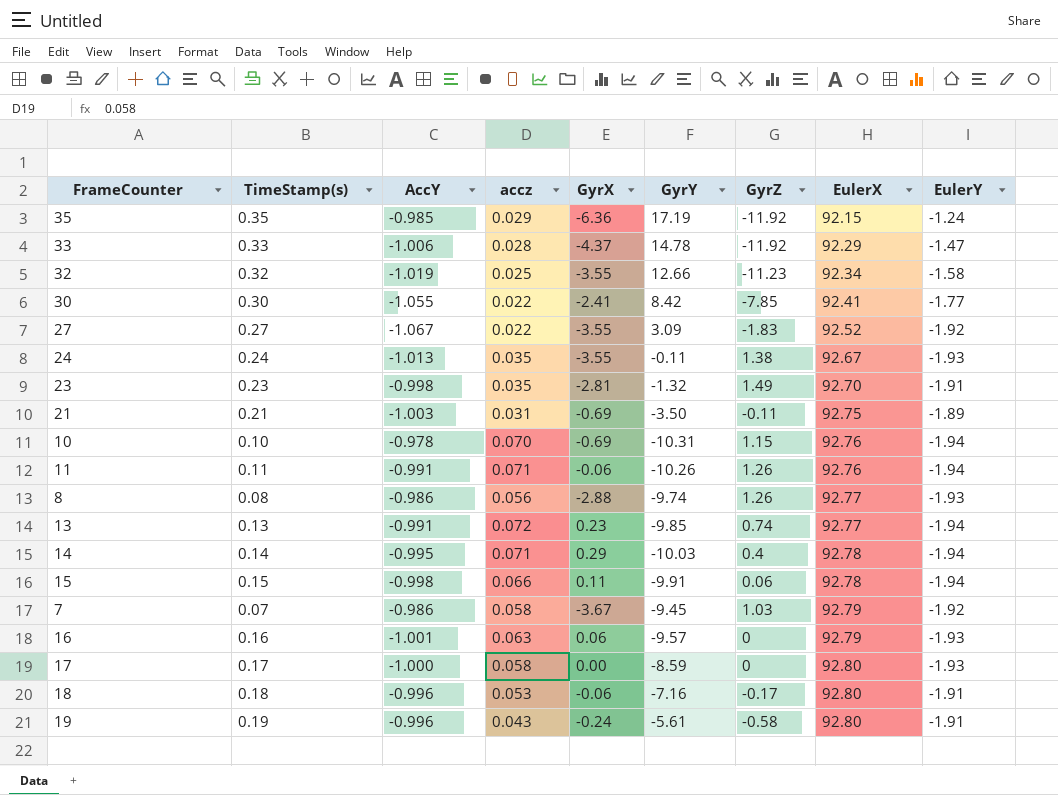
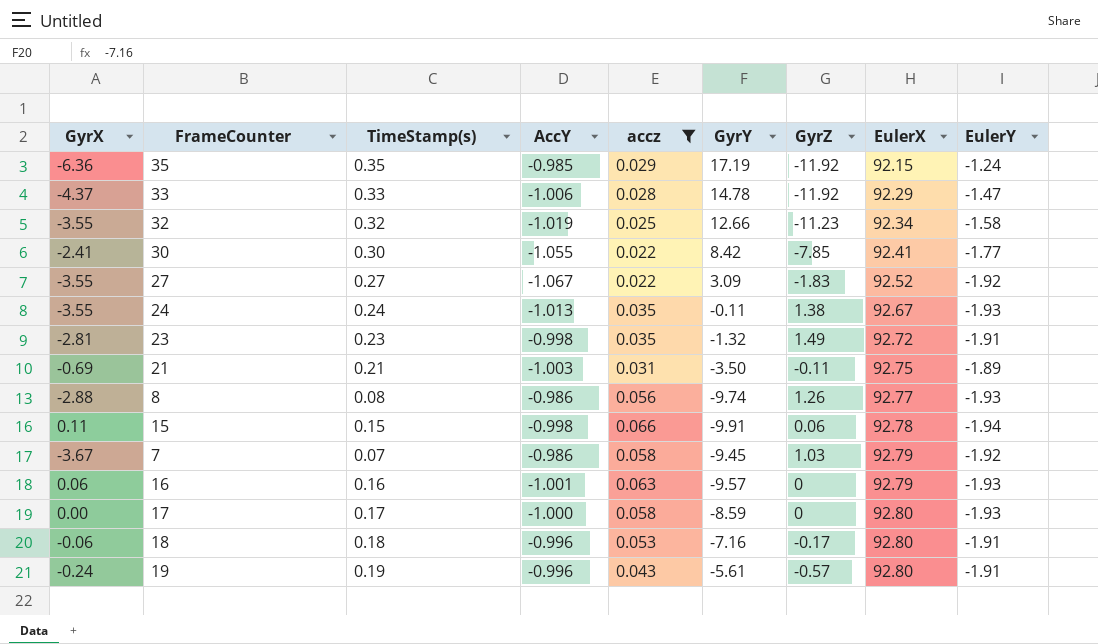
filter: none -> accz <= 0.066
column GyrX | position: 5 -> 1
23 | EulerX: 92.70 -> 92.72
19 | GyrZ: -0.58 -> -0.57

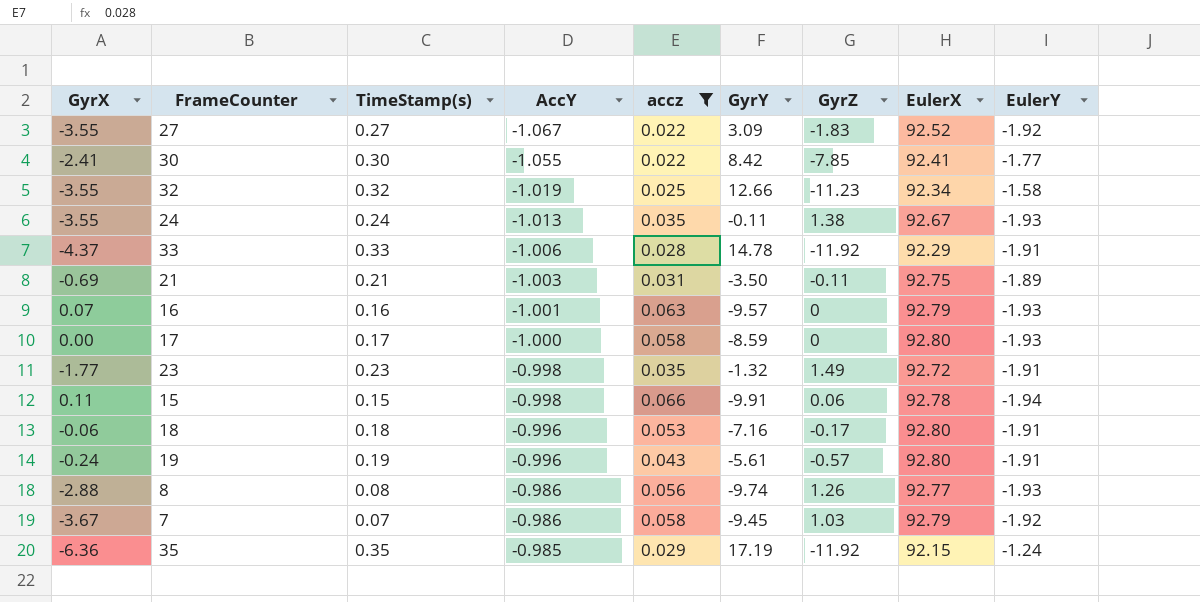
row order: EulerX ascending -> AccY ascending
33 | EulerY: -1.47 -> -1.91
16 | GyrX: 0.06 -> 0.07
23 | GyrX: -2.81 -> -1.77

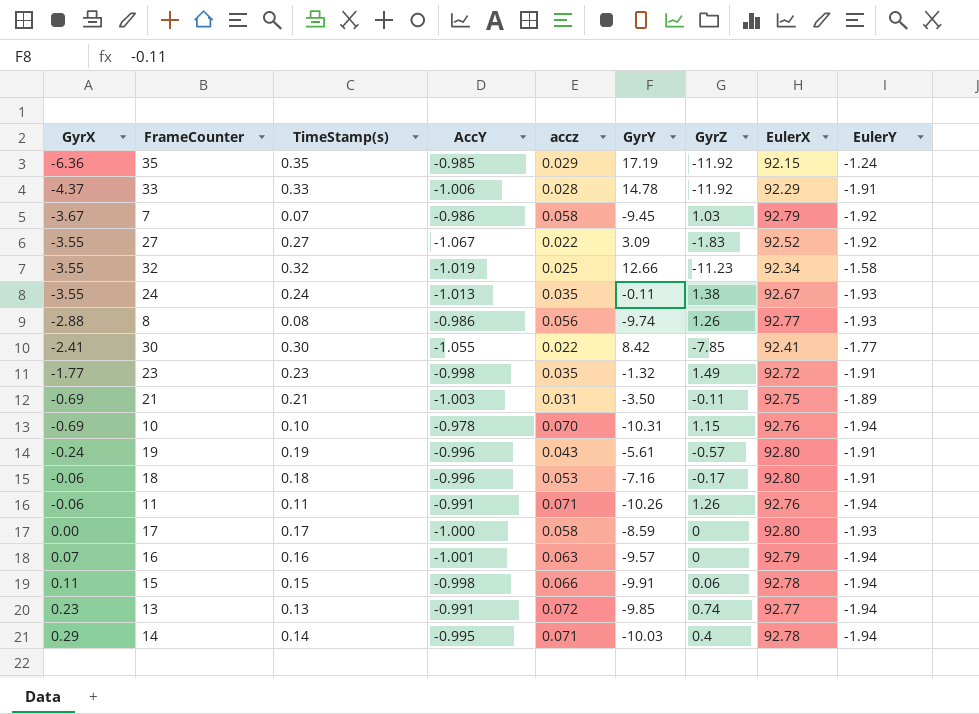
filter: accz <= 0.066 -> none
row order: AccY ascending -> GyrX ascending
16 | EulerY: -1.93 -> -1.94

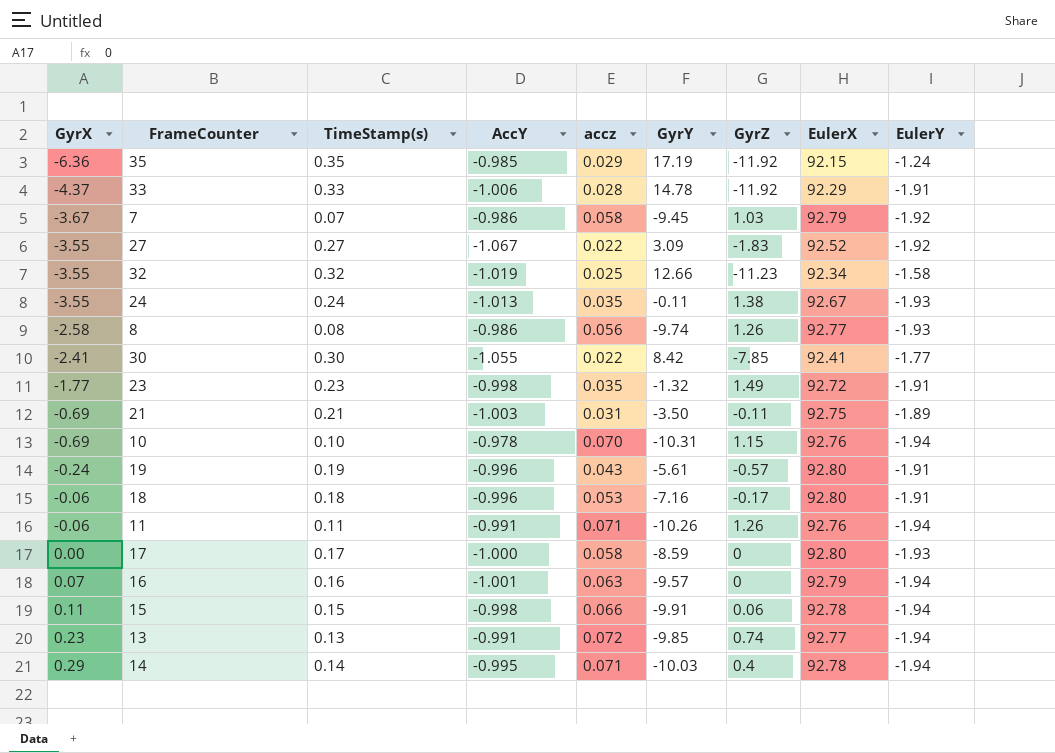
8 | GyrX: -2.88 -> -2.58

